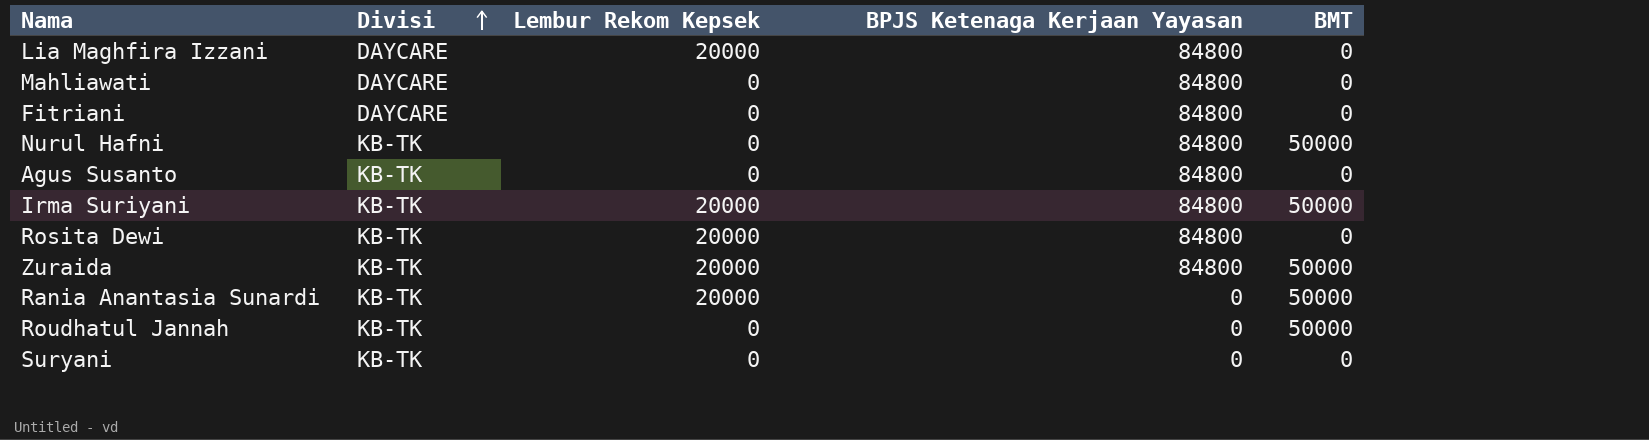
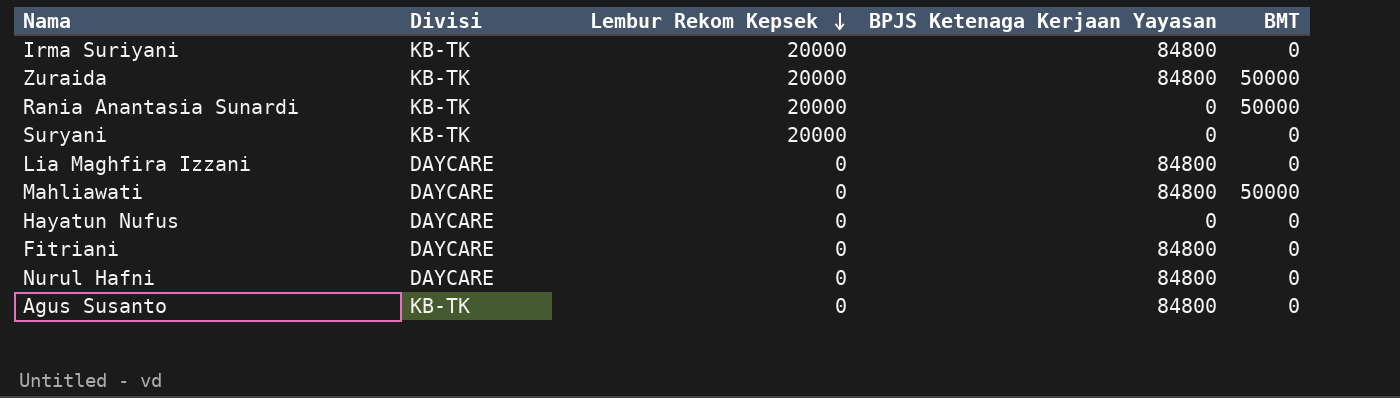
row order: Divisi ascending -> Lembur Rekom Kepsek descending
row Rosita Dewi: KB-TK | 20000 | 84800 | 0 -> none
row Roudhatul Jannah: KB-TK | 0 | 0 | 50000 -> none
Irma Suriyani | BMT: 50000 -> 0
Suryani | Lembur Rekom Kepsek: 0 -> 20000
Lia Maghfira Izzani | Lembur Rekom Kepsek: 20000 -> 0
Mahliawati | BMT: 0 -> 50000
row Hayatun Nufus: none -> DAYCARE | 0 | 0 | 0
Nurul Hafni | Divisi: KB-TK -> DAYCARE
Nurul Hafni | BMT: 50000 -> 0

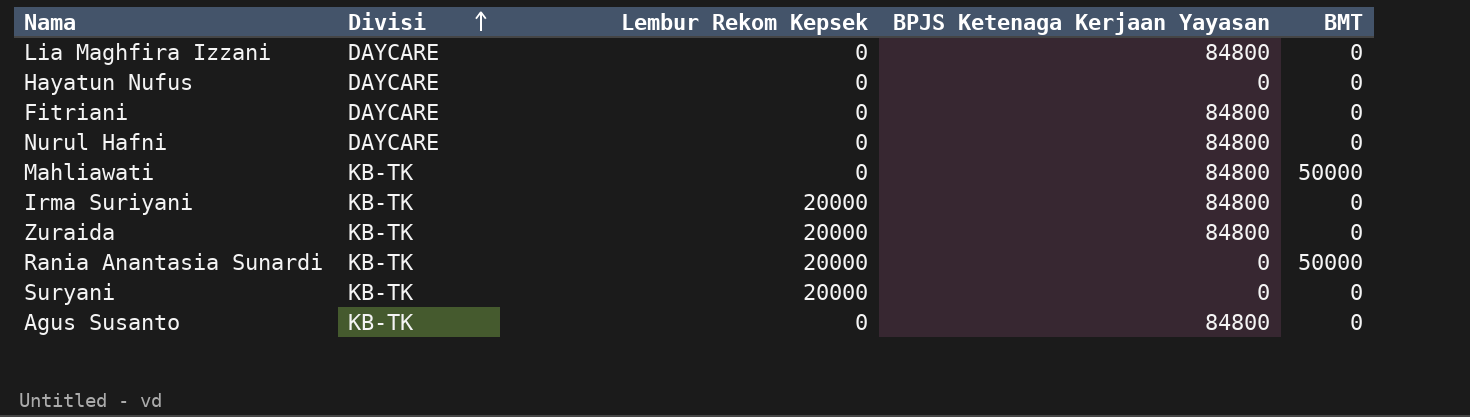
row order: Lembur Rekom Kepsek descending -> Divisi ascending
Mahliawati | Divisi: DAYCARE -> KB-TK
Zuraida | BMT: 50000 -> 0

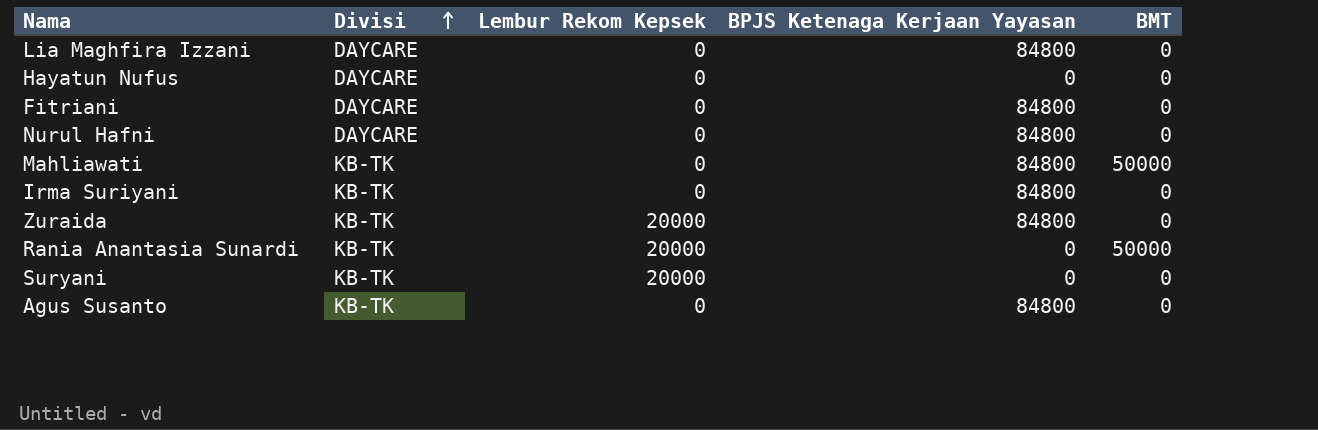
Irma Suriyani | Lembur Rekom Kepsek: 20000 -> 0

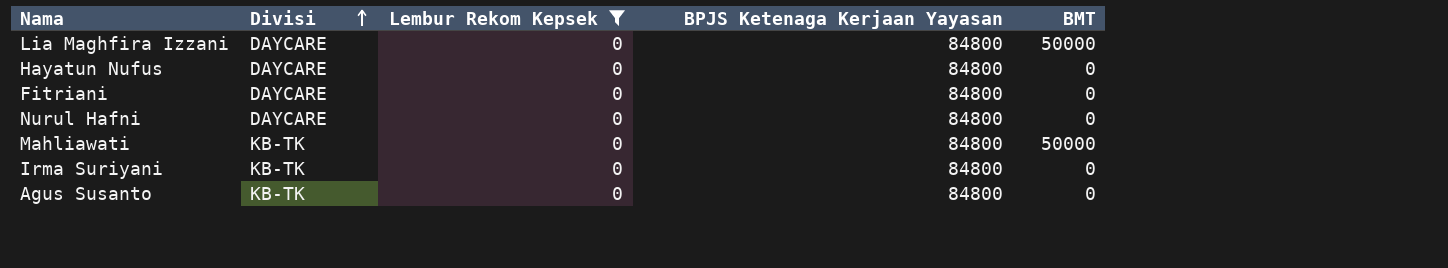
filter: none -> Lembur Rekom Kepsek = 0
Lia Maghfira Izzani | BMT: 0 -> 50000
Hayatun Nufus | BPJS Ketenaga Kerjaan Yayasan: 0 -> 84800

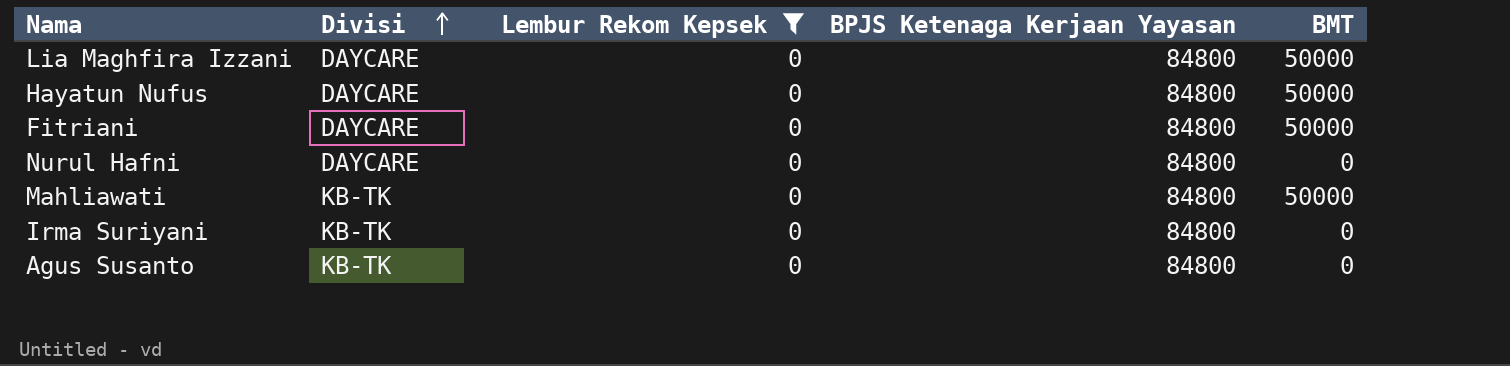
Hayatun Nufus | BMT: 0 -> 50000
Fitriani | BMT: 0 -> 50000

